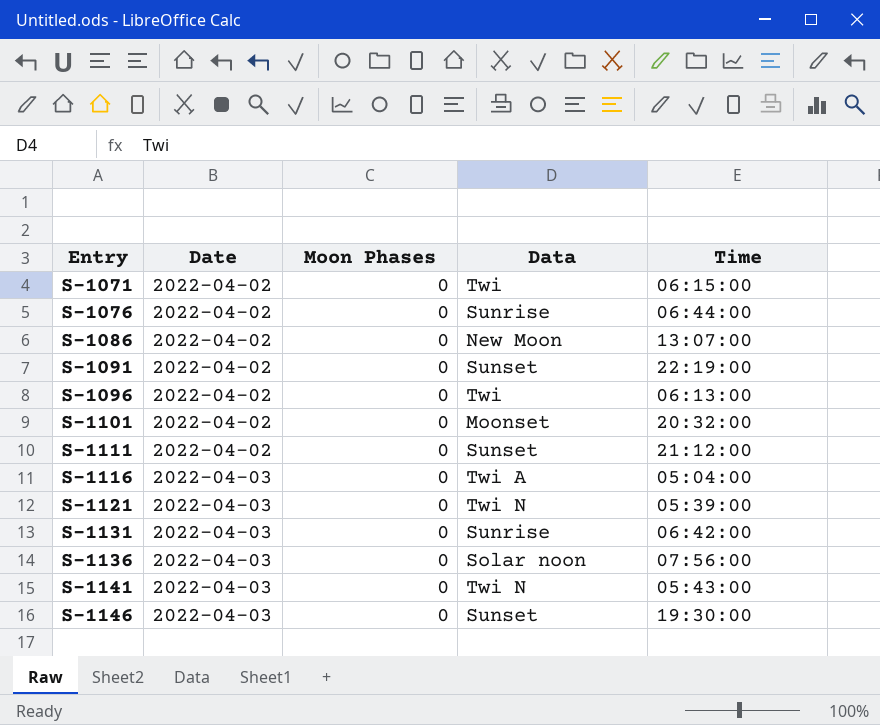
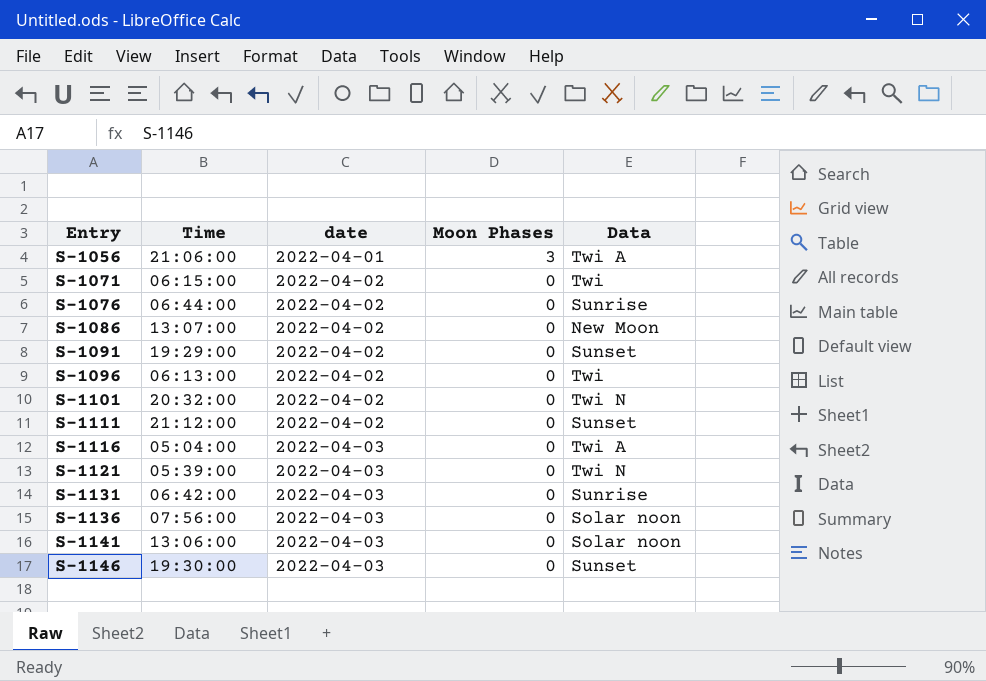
column Time | position: 5 -> 2
column name: Date -> date
row S-1056: none -> 21:06:00 | 2022-04-01 | 3 | Twi A
S-1091 | Time: 22:19:00 -> 19:29:00
S-1101 | Data: Moonset -> Twi N
S-1141 | Time: 05:43:00 -> 13:06:00
S-1141 | Data: Twi N -> Solar noon

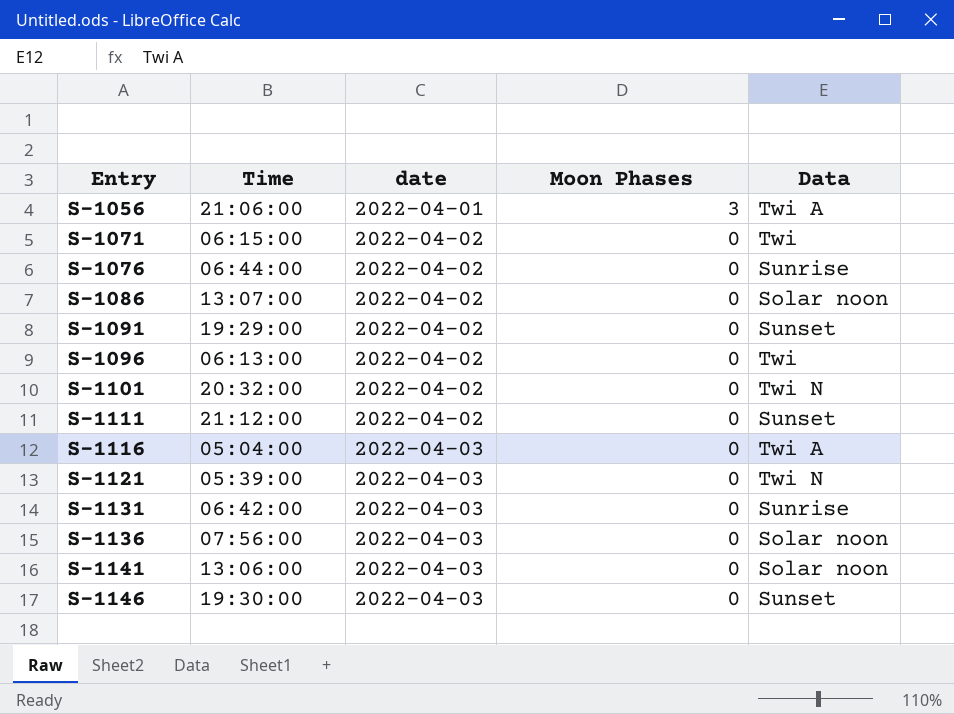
S-1086 | Data: New Moon -> Solar noon

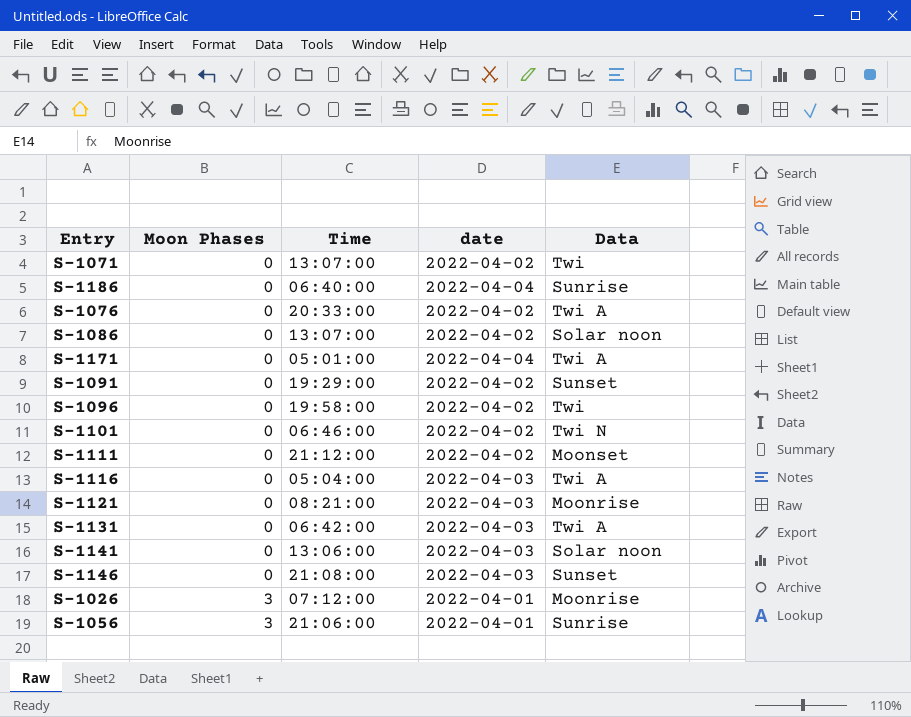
row order: Entry ascending -> Moon Phases ascending
column Moon Phases | position: 4 -> 2
row S-1136: 07:56:00 | 2022-04-03 | 0 | Solar noon -> none
S-1071 | Time: 06:15:00 -> 13:07:00
row S-1186: none -> 0 | 06:40:00 | 2022-04-04 | Sunrise
S-1076 | Time: 06:44:00 -> 20:33:00
S-1076 | Data: Sunrise -> Twi A
row S-1171: none -> 0 | 05:01:00 | 2022-04-04 | Twi A
S-1096 | Time: 06:13:00 -> 19:58:00
S-1101 | Time: 20:32:00 -> 06:46:00
S-1111 | Data: Sunset -> Moonset
S-1121 | Time: 05:39:00 -> 08:21:00
S-1121 | Data: Twi N -> Moonrise
S-1131 | Data: Sunrise -> Twi A
S-1146 | Time: 19:30:00 -> 21:08:00
row S-1026: none -> 3 | 07:12:00 | 2022-04-01 | Moonrise
S-1056 | Data: Twi A -> Sunrise

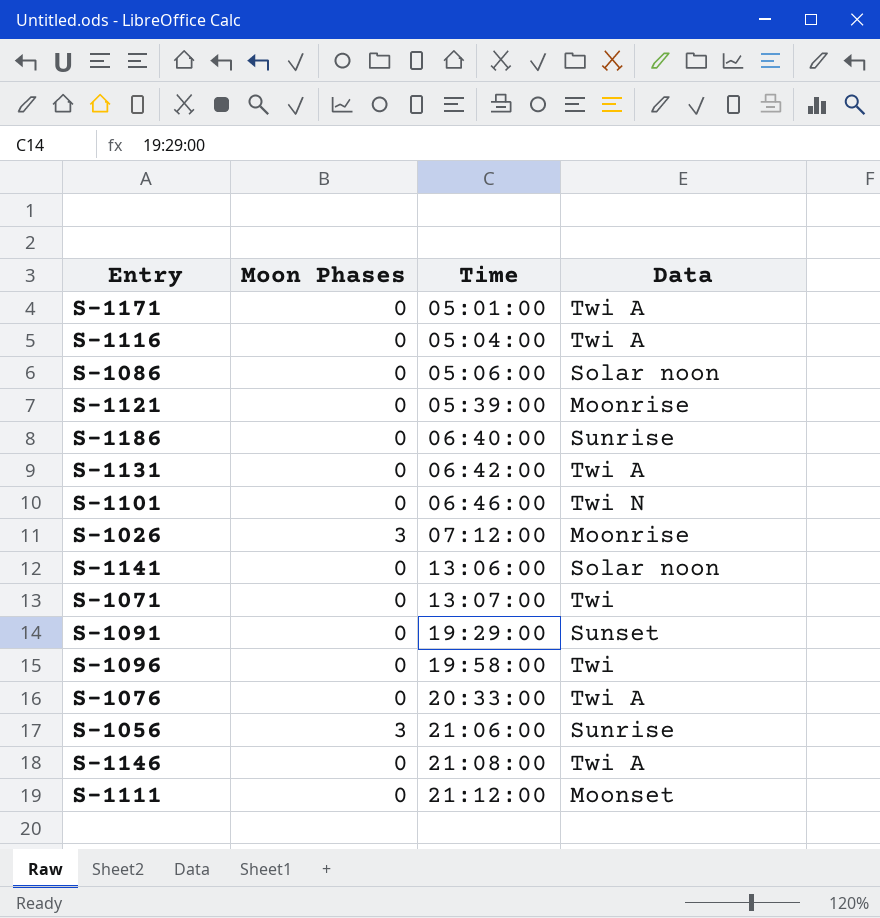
row order: Moon Phases ascending -> Time ascending
column date | position: 4 -> none
S-1086 | Time: 13:07:00 -> 05:06:00
S-1121 | Time: 08:21:00 -> 05:39:00
S-1146 | Data: Sunset -> Twi A

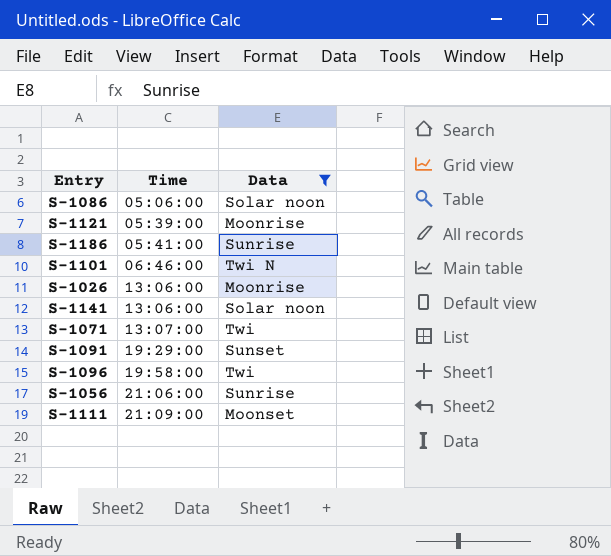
filter: none -> Data != Twi A
column Moon Phases | position: 2 -> none
S-1186 | Time: 06:40:00 -> 05:41:00
S-1026 | Time: 07:12:00 -> 13:06:00
S-1111 | Time: 21:12:00 -> 21:09:00

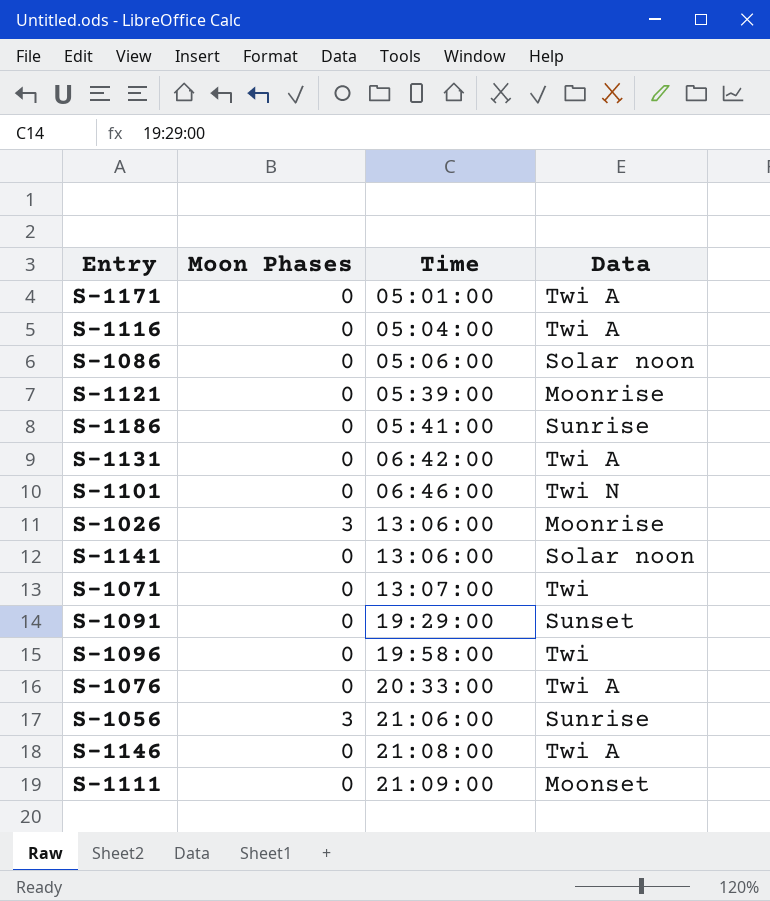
filter: Data != Twi A -> none
column Moon Phases | position: none -> 2

